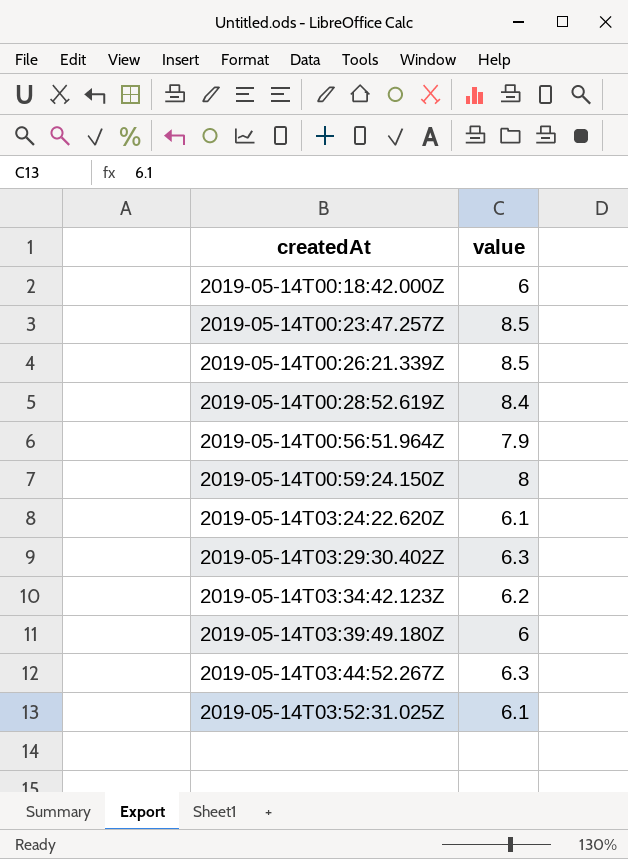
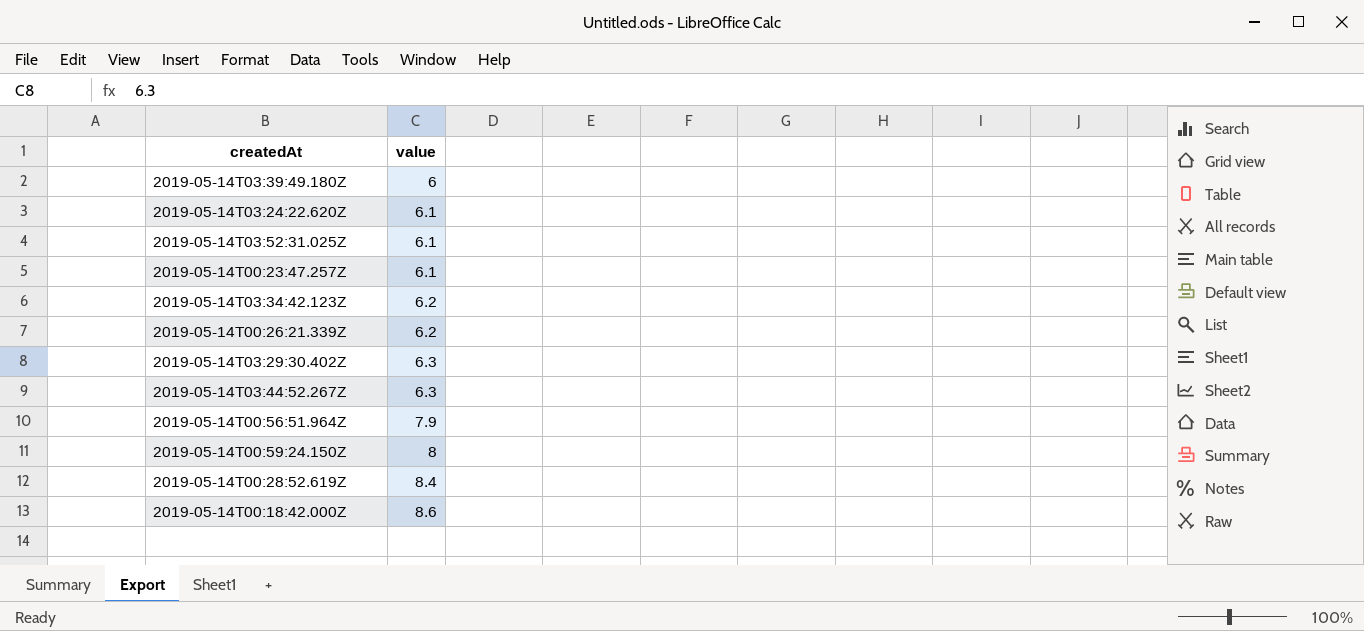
row order: createdAt ascending -> value ascending
2019-05-14T00:23:47.257Z | value: 8.5 -> 6.1
2019-05-14T00:26:21.339Z | value: 8.5 -> 6.2
2019-05-14T00:18:42.000Z | value: 6 -> 8.6

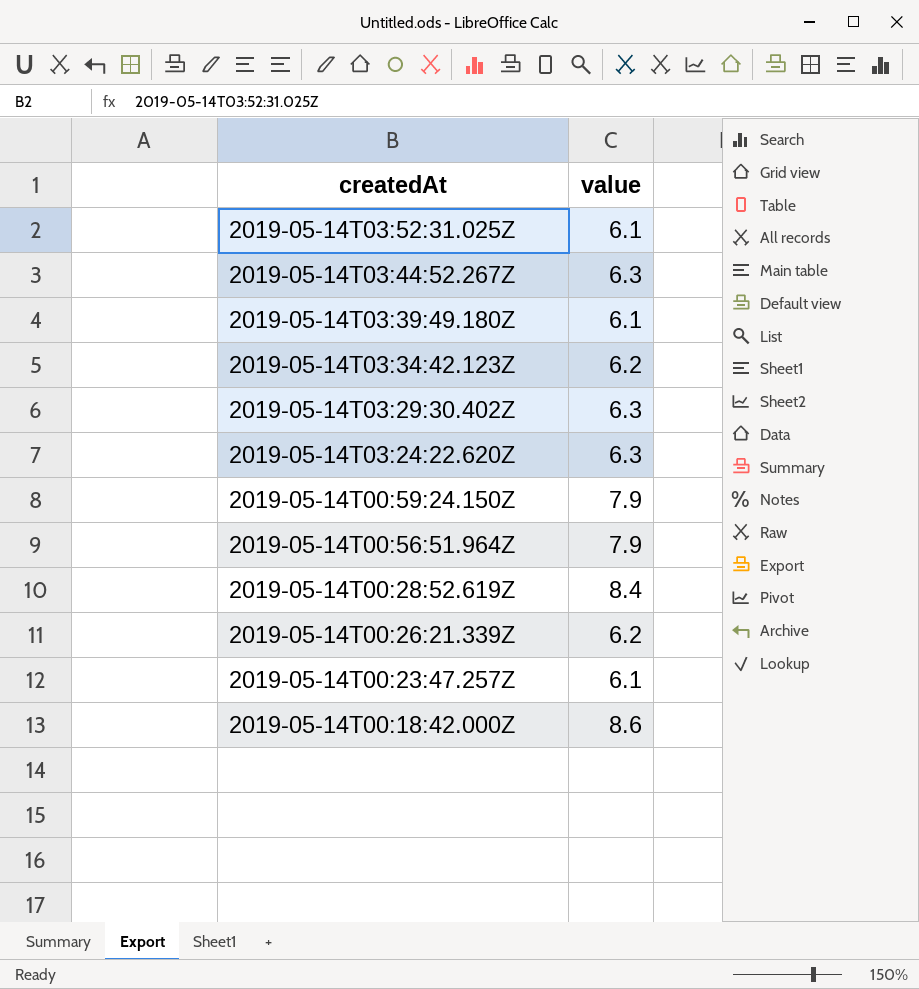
row order: value ascending -> createdAt descending
2019-05-14T03:39:49.180Z | value: 6 -> 6.1
2019-05-14T03:24:22.620Z | value: 6.1 -> 6.3
2019-05-14T00:59:24.150Z | value: 8 -> 7.9

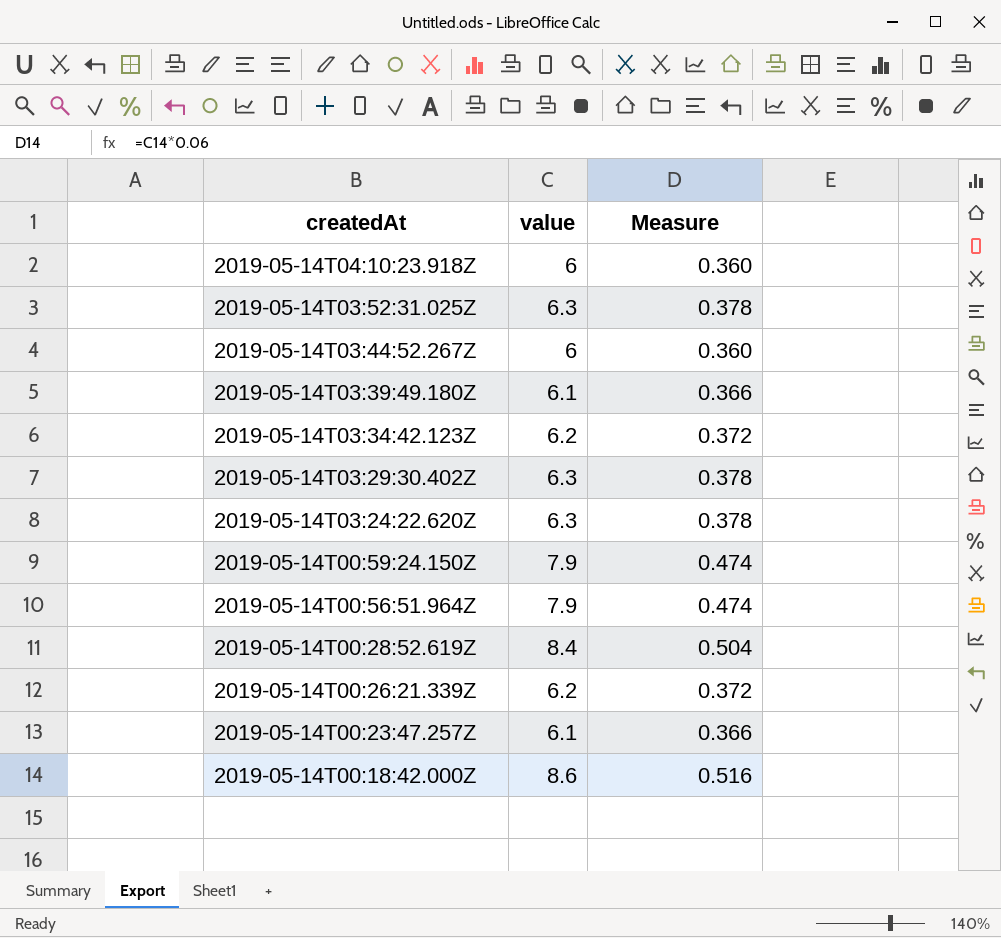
column Measure | formula: none -> [value] * 0.06
row 2019-05-14T04:10:23.918Z: none -> 6 | 0.360
2019-05-14T03:52:31.025Z | value: 6.1 -> 6.3
2019-05-14T03:44:52.267Z | value: 6.3 -> 6

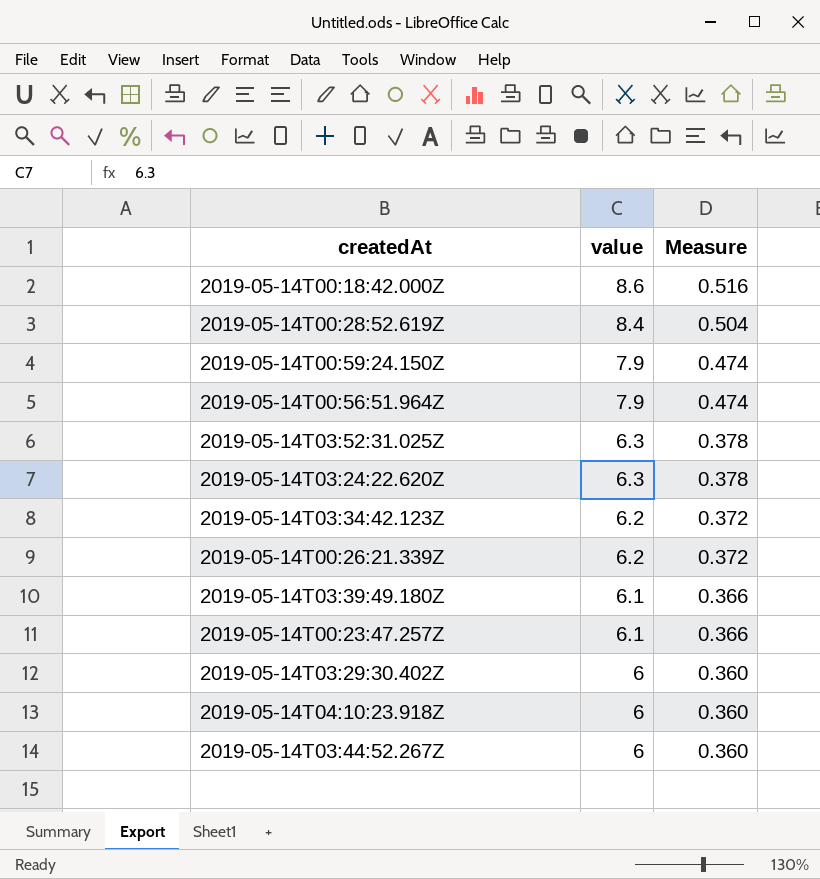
row order: createdAt descending -> value descending
2019-05-14T03:29:30.402Z | value: 6.3 -> 6
2019-05-14T03:29:30.402Z | Measure: 0.378 -> 0.360

